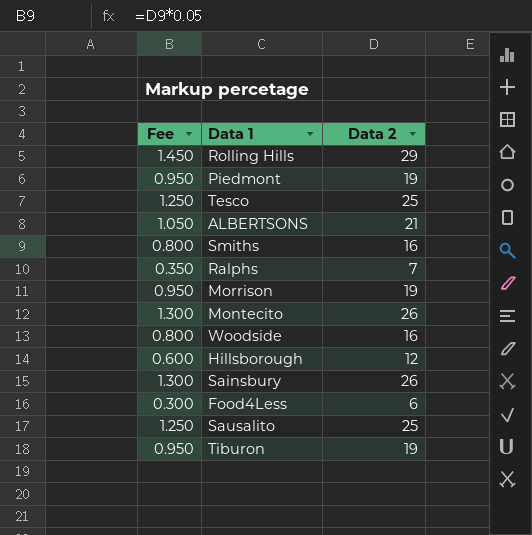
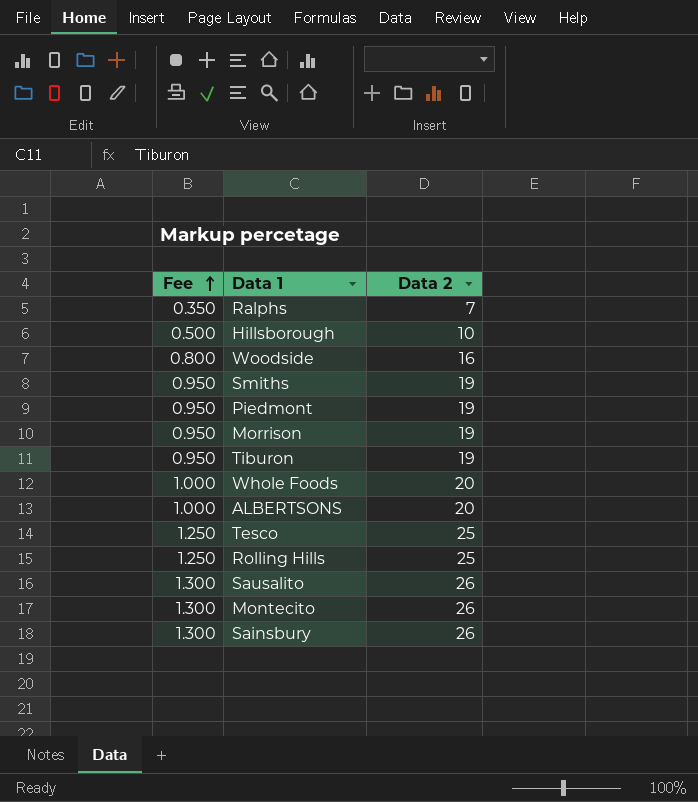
row order: none -> Fee ascending
row Food4Less: 0.300 | 6 -> none
Hillsborough | Fee: 0.600 -> 0.500
Hillsborough | Data 2: 12 -> 10
Smiths | Fee: 0.800 -> 0.950
Smiths | Data 2: 16 -> 19
row Whole Foods: none -> 1.000 | 20
ALBERTSONS | Fee: 1.050 -> 1.000
ALBERTSONS | Data 2: 21 -> 20
Rolling Hills | Fee: 1.450 -> 1.250
Rolling Hills | Data 2: 29 -> 25
Sausalito | Fee: 1.250 -> 1.300
Sausalito | Data 2: 25 -> 26

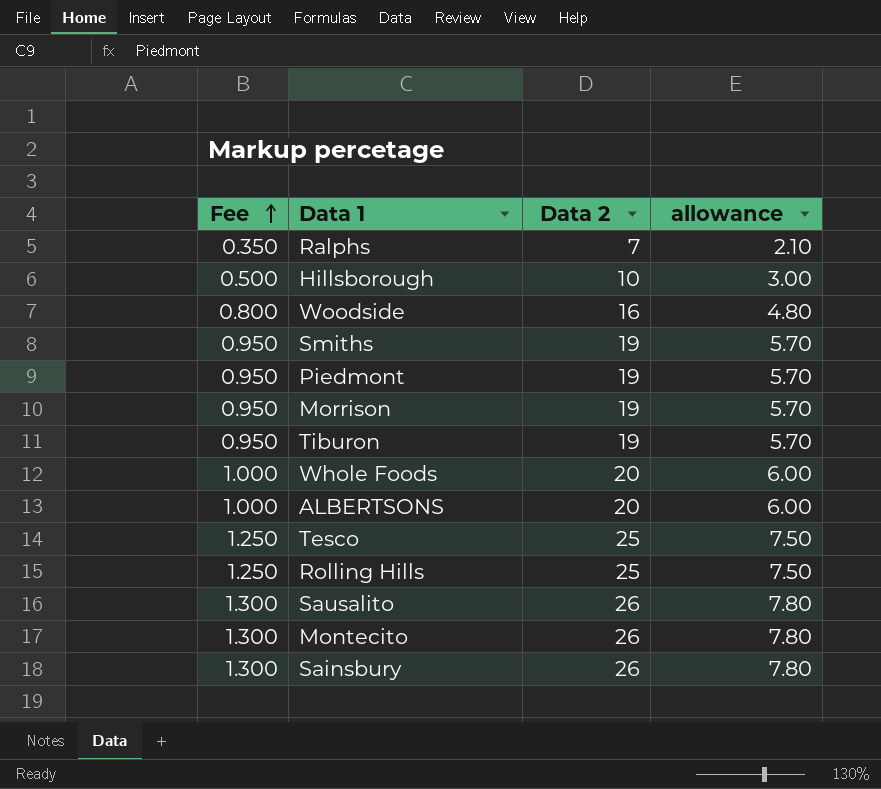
column allowance | formula: none -> [Data 2] * 0.3

